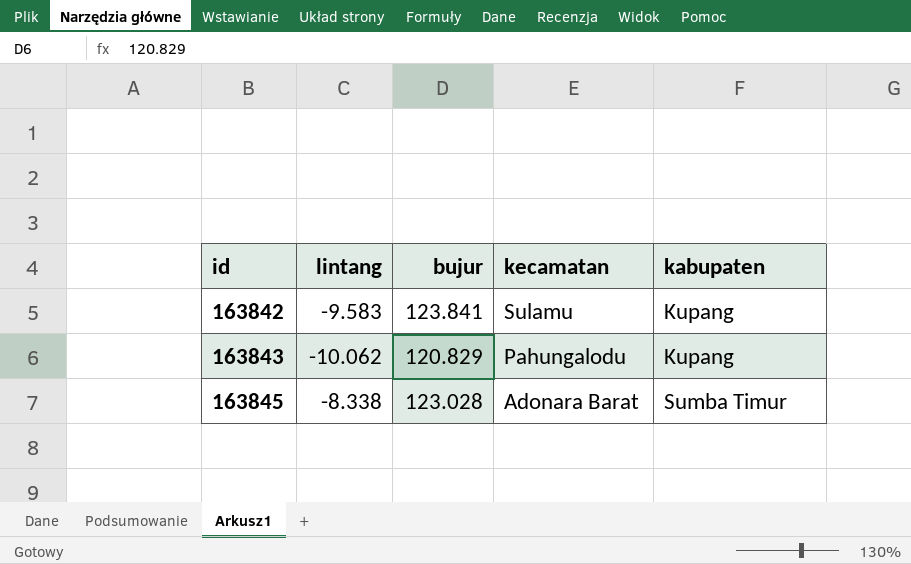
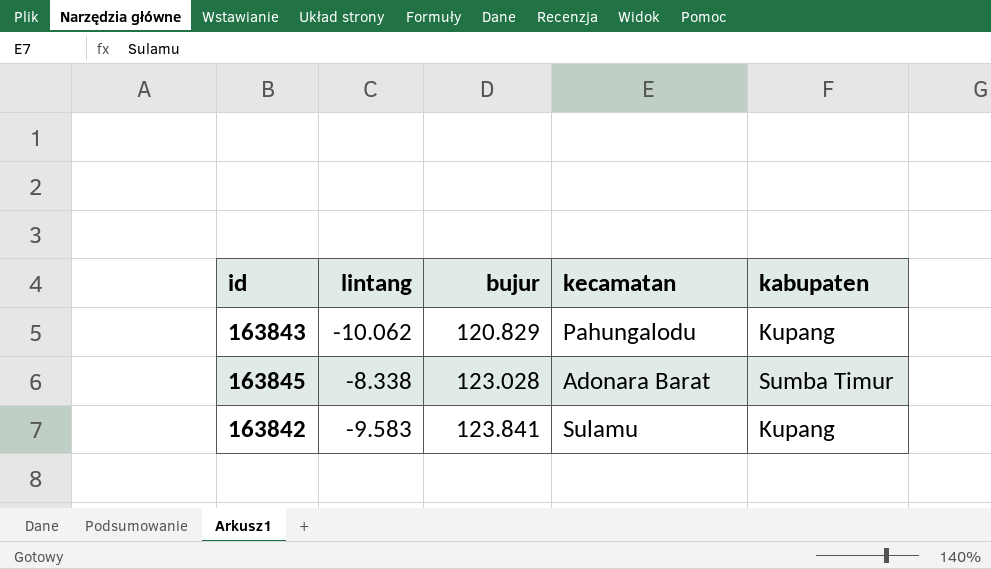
row order: id ascending -> bujur ascending

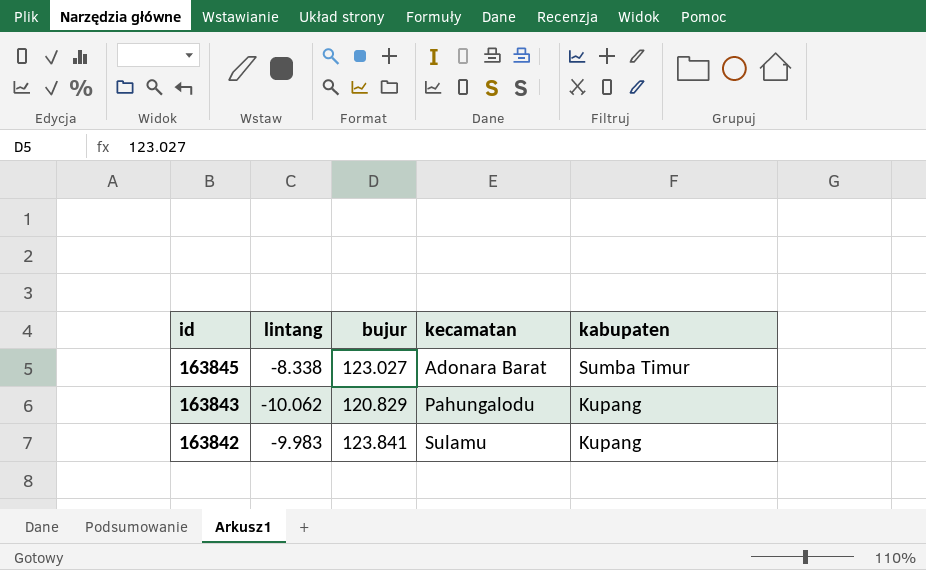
row order: bujur ascending -> id descending
163845 | bujur: 123.028 -> 123.027
163842 | lintang: -9.583 -> -9.983

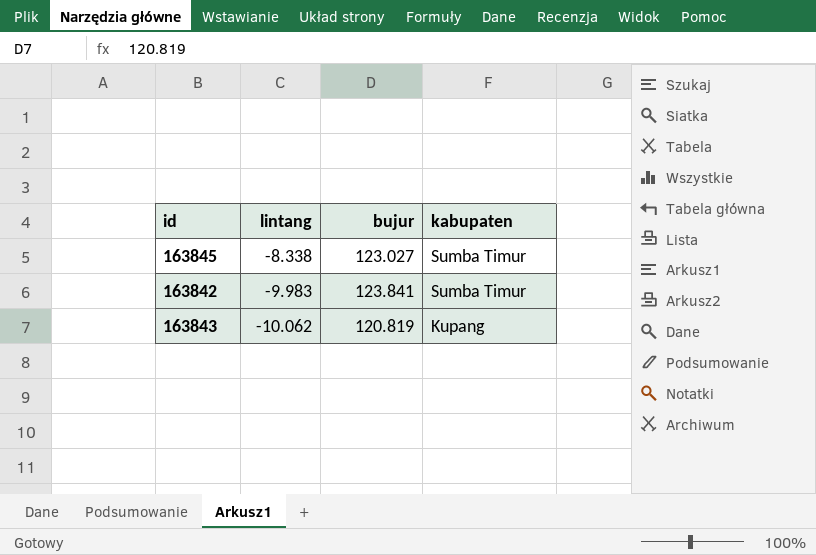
row order: id descending -> lintang descending
column kecamatan | position: 4 -> none
163842 | kabupaten: Kupang -> Sumba Timur
163843 | bujur: 120.829 -> 120.819

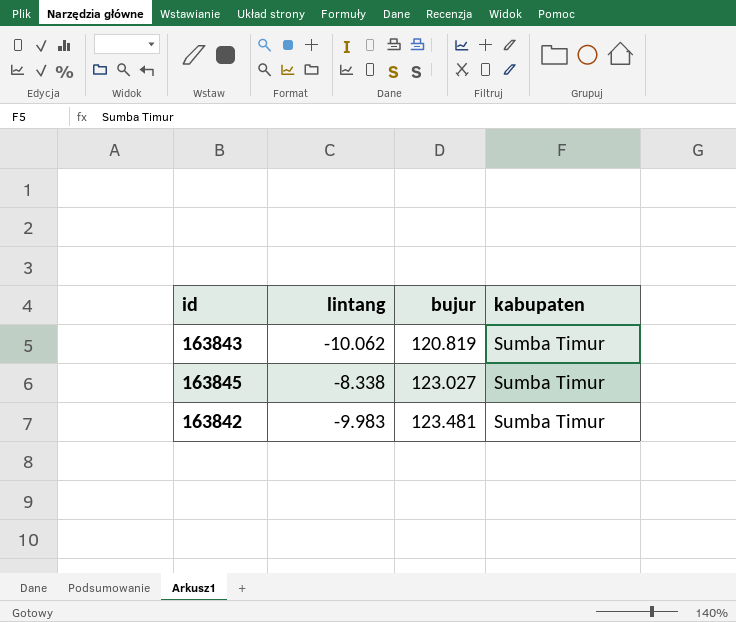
row order: lintang descending -> bujur ascending
163843 | kabupaten: Kupang -> Sumba Timur
163842 | bujur: 123.841 -> 123.481

